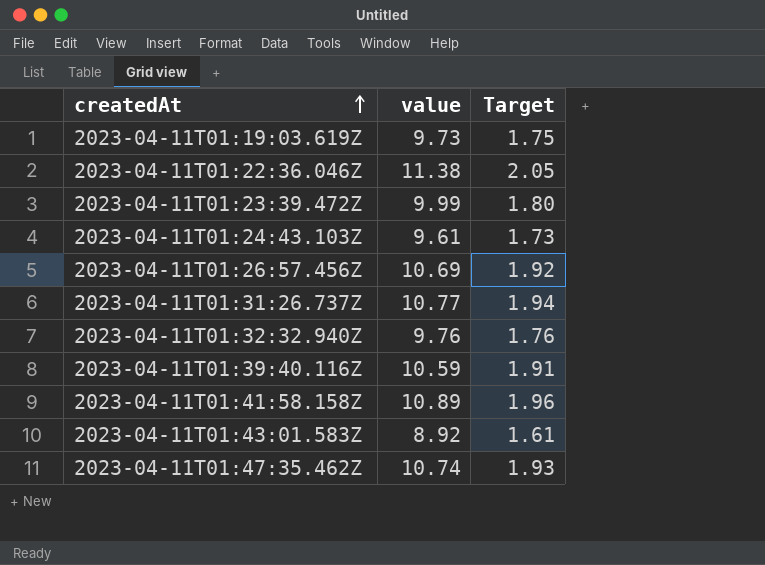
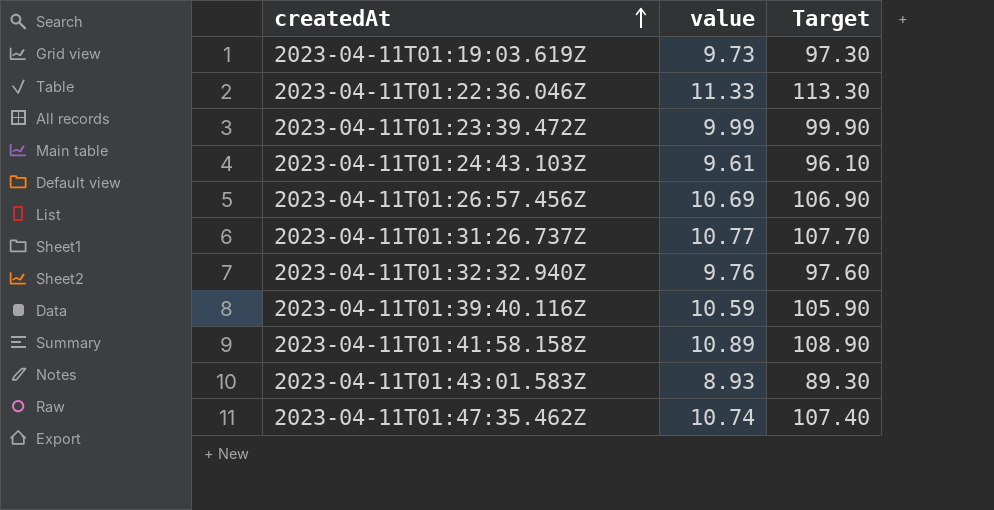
column Target | formula: [value] * 0.18 -> [value] * 10
2023-04-11T01:22:36.046Z | value: 11.38 -> 11.33
2023-04-11T01:43:01.583Z | value: 8.92 -> 8.93

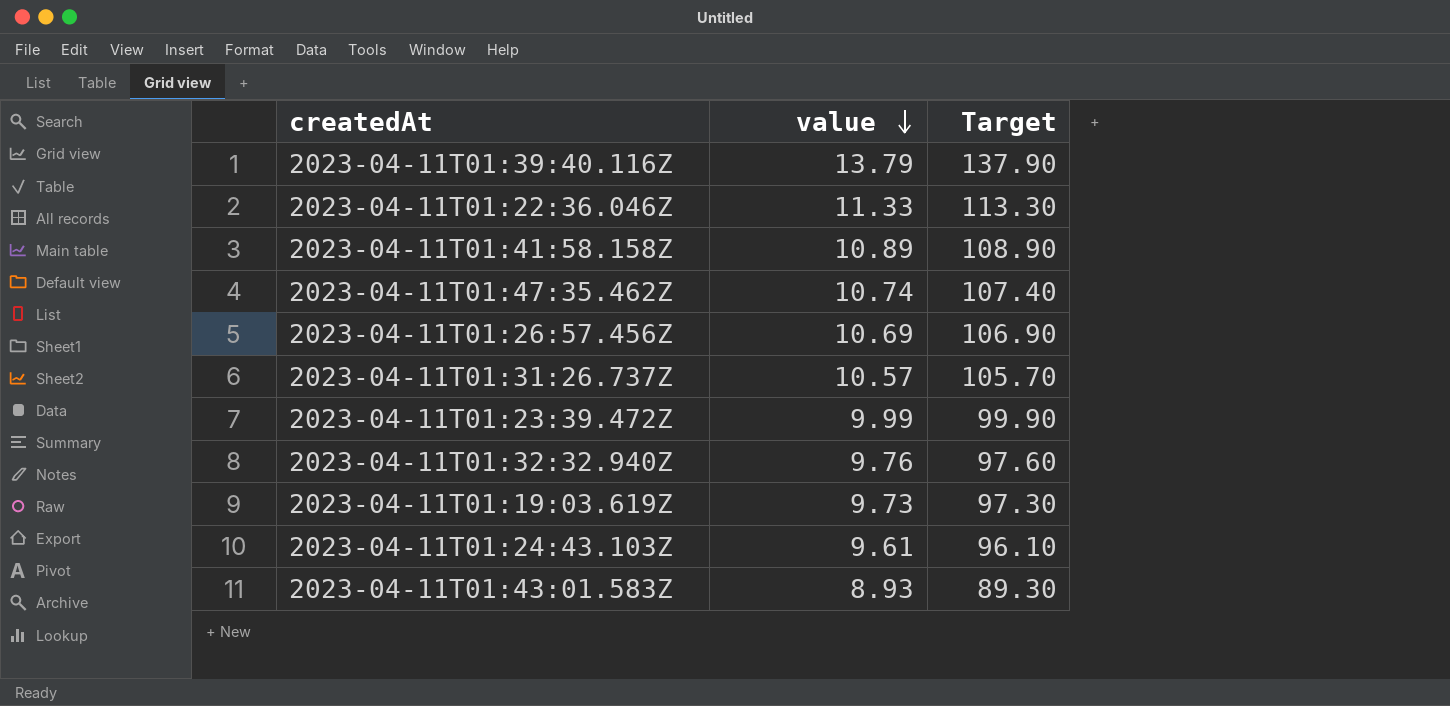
row order: createdAt ascending -> value descending
2023-04-11T01:39:40.116Z | value: 10.59 -> 13.79
2023-04-11T01:39:40.116Z | Target: 105.90 -> 137.90
2023-04-11T01:31:26.737Z | value: 10.77 -> 10.57
2023-04-11T01:31:26.737Z | Target: 107.70 -> 105.70

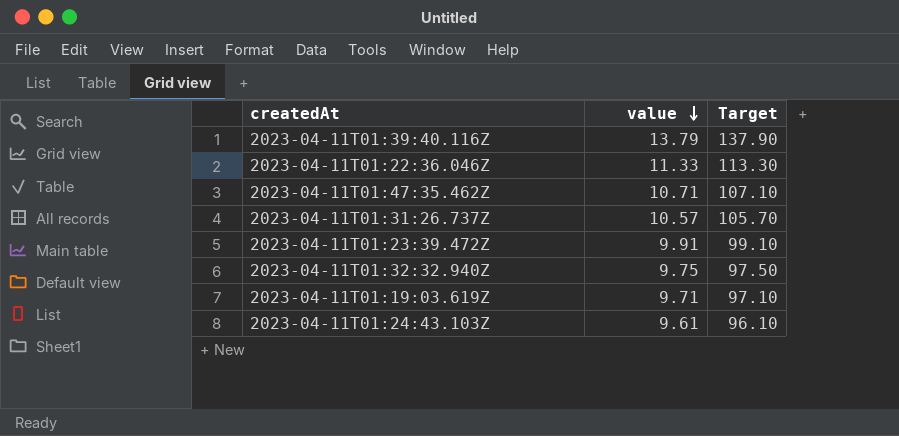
row 2023-04-11T01:41:58.158Z: 10.89 | 108.90 -> none
row 2023-04-11T01:26:57.456Z: 10.69 | 106.90 -> none
row 2023-04-11T01:43:01.583Z: 8.93 | 89.30 -> none
2023-04-11T01:47:35.462Z | value: 10.74 -> 10.71
2023-04-11T01:47:35.462Z | Target: 107.40 -> 107.10
2023-04-11T01:23:39.472Z | value: 9.99 -> 9.91
2023-04-11T01:23:39.472Z | Target: 99.90 -> 99.10
2023-04-11T01:32:32.940Z | value: 9.76 -> 9.75
2023-04-11T01:32:32.940Z | Target: 97.60 -> 97.50
2023-04-11T01:19:03.619Z | value: 9.73 -> 9.71
2023-04-11T01:19:03.619Z | Target: 97.30 -> 97.10

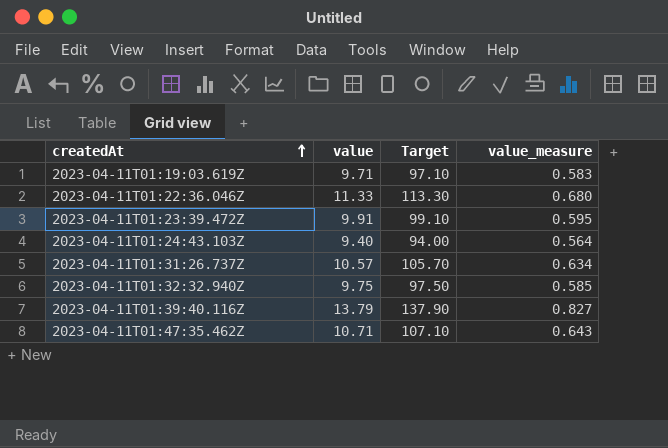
row order: value descending -> createdAt ascending
column value_measure | formula: none -> [value] * 0.06
2023-04-11T01:24:43.103Z | value: 9.61 -> 9.40
2023-04-11T01:24:43.103Z | Target: 96.10 -> 94.00

